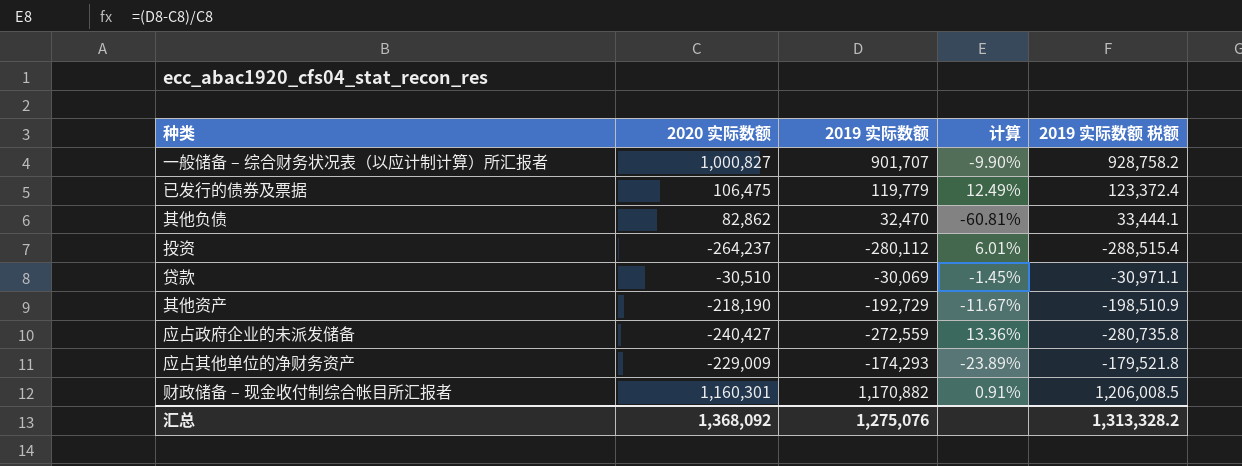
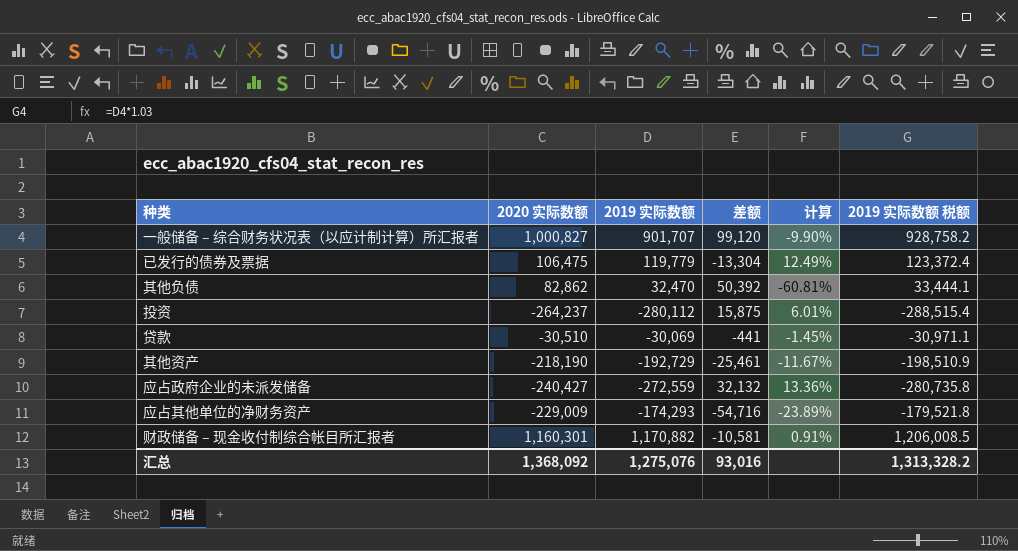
column 差额 | formula: none -> [2020 实际数额] - [2019 实际数额]

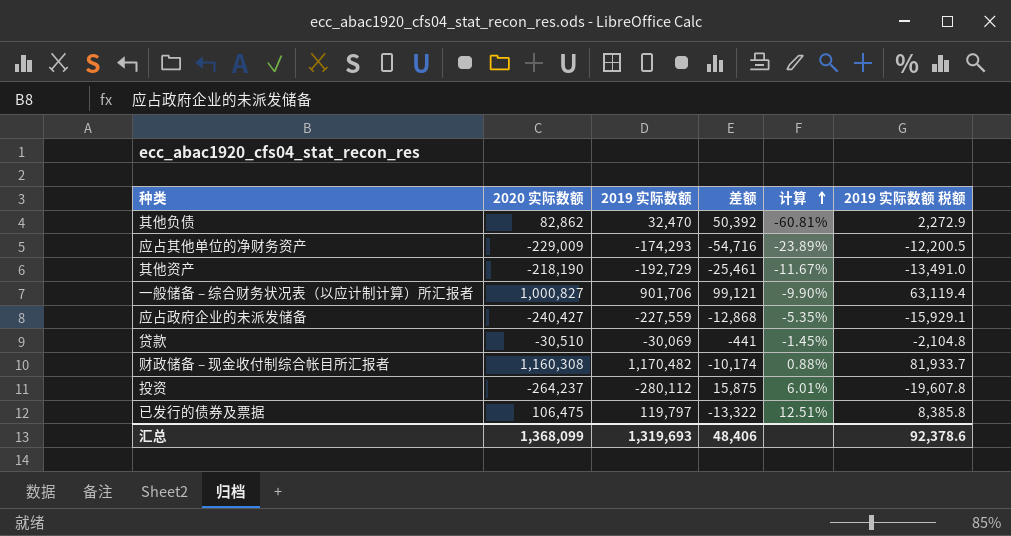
row order: none -> 计算 ascending
column 2019 实际数额 税额 | formula: [2019 实际数额] * 1.03 -> [2019 实际数额] * 0.07
一般储备 – 综合财务状况表（以应计制计算）所汇报者 | 2019 实际数额: 901,707 -> 901,706
一般储备 – 综合财务状况表（以应计制计算）所汇报者 | 差额: 99,120 -> 99,121
应占政府企业的未派发储备 | 2019 实际数额: -272,559 -> -227,559
应占政府企业的未派发储备 | 差额: 32,132 -> -12,868
应占政府企业的未派发储备 | 计算: 13.36% -> -5.35%
财政储备 – 现金收付制综合帐目所汇报者 | 2020 实际数额: 1,160,301 -> 1,160,308
财政储备 – 现金收付制综合帐目所汇报者 | 2019 实际数额: 1,170,882 -> 1,170,482
财政储备 – 现金收付制综合帐目所汇报者 | 差额: -10,581 -> -10,174
财政储备 – 现金收付制综合帐目所汇报者 | 计算: 0.91% -> 0.88%
已发行的债券及票据 | 2019 实际数额: 119,779 -> 119,797
已发行的债券及票据 | 差额: -13,304 -> -13,322
已发行的债券及票据 | 计算: 12.49% -> 12.51%
汇总 | 2020 实际数额: 1,368,092 -> 1,368,099
汇总 | 2019 实际数额: 1,275,076 -> 1,319,693
汇总 | 差额: 93,016 -> 48,406
汇总 | 2019 实际数额 税额: 1,313,328.2 -> 92,378.6

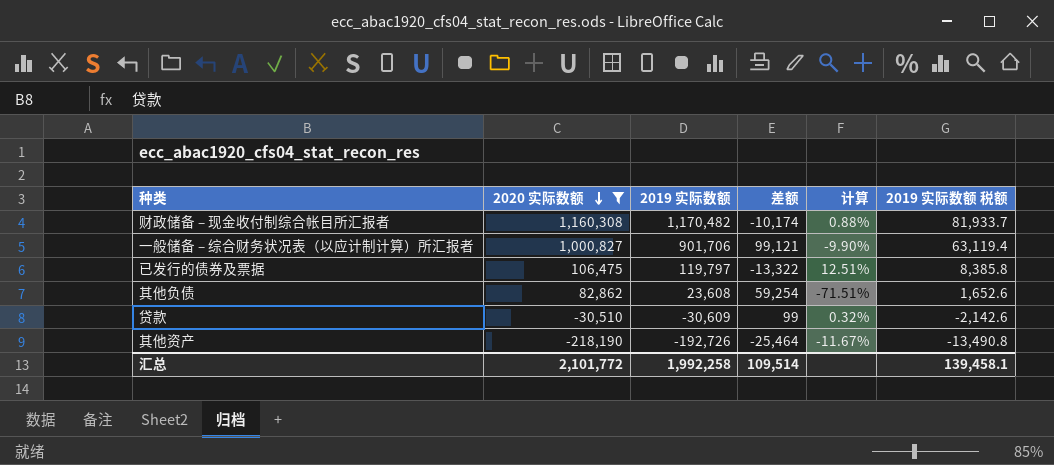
filter: none -> 2020 实际数额 >= -218,190
row order: 计算 ascending -> 2020 实际数额 descending
其他负债 | 2019 实际数额: 32,470 -> 23,608
其他负债 | 差额: 50,392 -> 59,254
其他负债 | 计算: -60.81% -> -71.51%
其他负债 | 2019 实际数额 税额: 2,272.9 -> 1,652.6
贷款 | 2019 实际数额: -30,069 -> -30,609
贷款 | 差额: -441 -> 99
贷款 | 计算: -1.45% -> 0.32%
贷款 | 2019 实际数额 税额: -2,104.8 -> -2,142.6
其他资产 | 2019 实际数额: -192,729 -> -192,726
其他资产 | 差额: -25,461 -> -25,464
其他资产 | 2019 实际数额 税额: -13,491.0 -> -13,490.8
汇总 | 2020 实际数额: 1,368,099 -> 2,101,772
汇总 | 2019 实际数额: 1,319,693 -> 1,992,258
汇总 | 差额: 48,406 -> 109,514
汇总 | 2019 实际数额 税额: 92,378.6 -> 139,458.1

